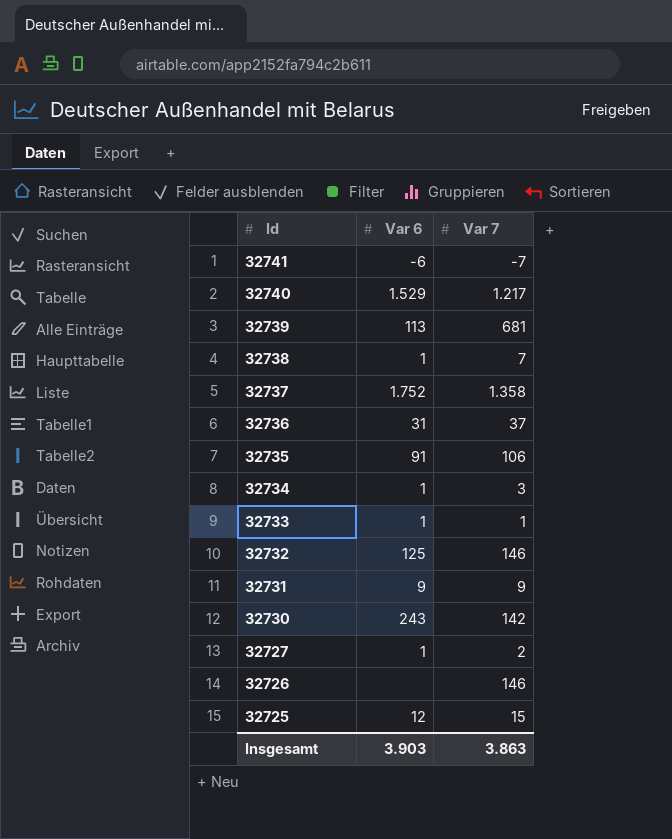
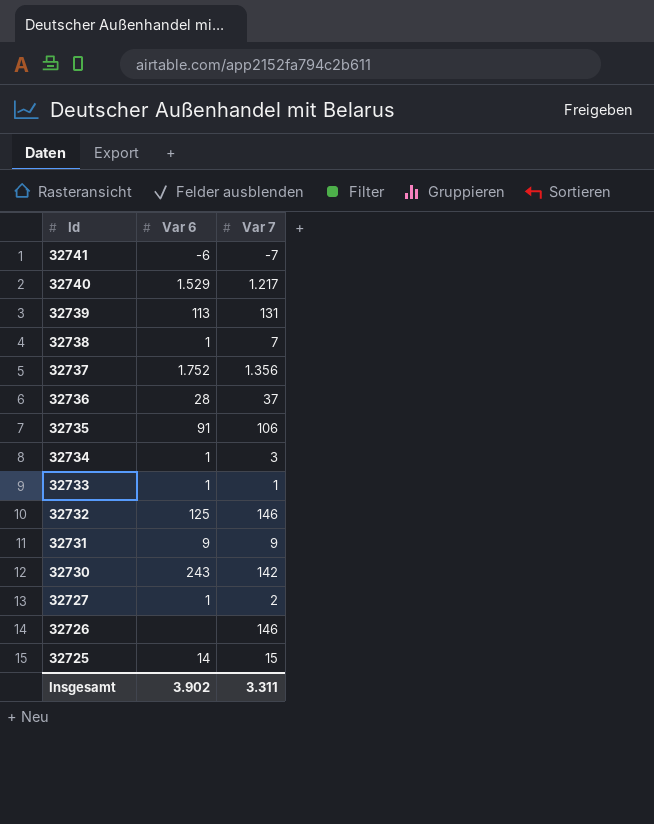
32739 | Var 7: 681 -> 131
32737 | Var 7: 1.358 -> 1.356
32736 | Var 6: 31 -> 28
32725 | Var 6: 12 -> 14
Insgesamt | Var 6: 3.903 -> 3.902
Insgesamt | Var 7: 3.863 -> 3.311

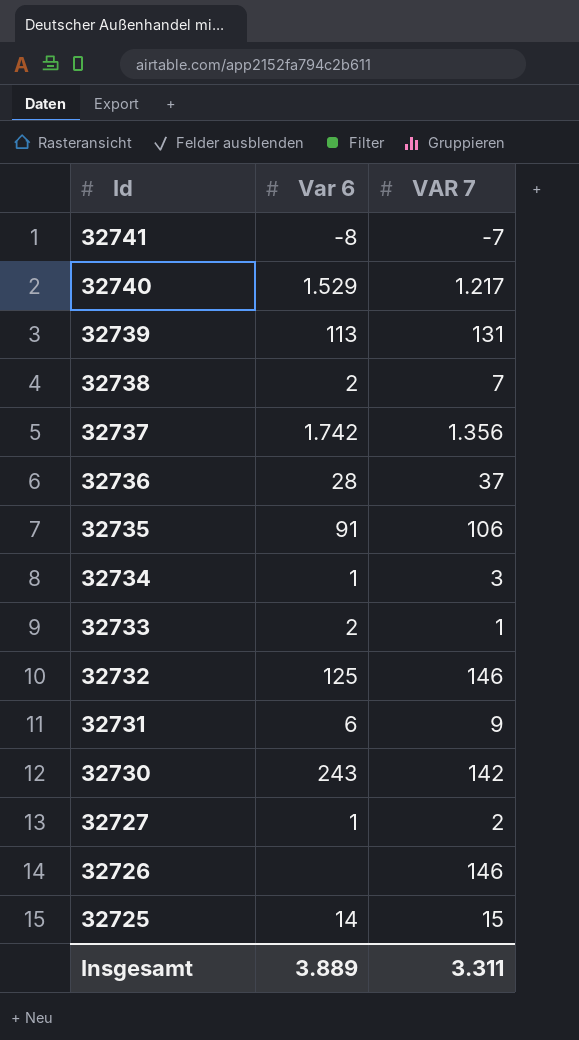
column name: Var 7 -> VAR 7
32741 | Var 6: -6 -> -8
32738 | Var 6: 1 -> 2
32737 | Var 6: 1.752 -> 1.742
32733 | Var 6: 1 -> 2
32731 | Var 6: 9 -> 6
Insgesamt | Var 6: 3.902 -> 3.889

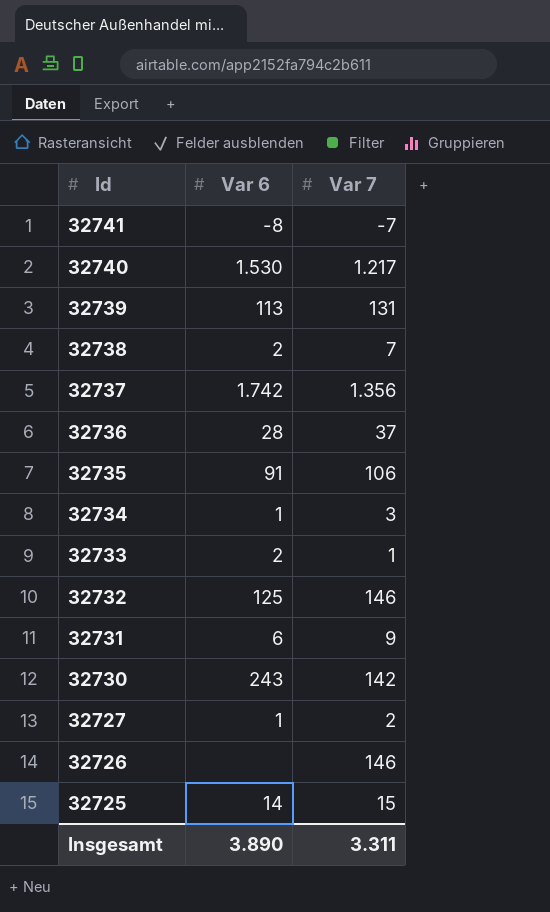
column name: VAR 7 -> Var 7
32740 | Var 6: 1.529 -> 1.530
Insgesamt | Var 6: 3.889 -> 3.890

